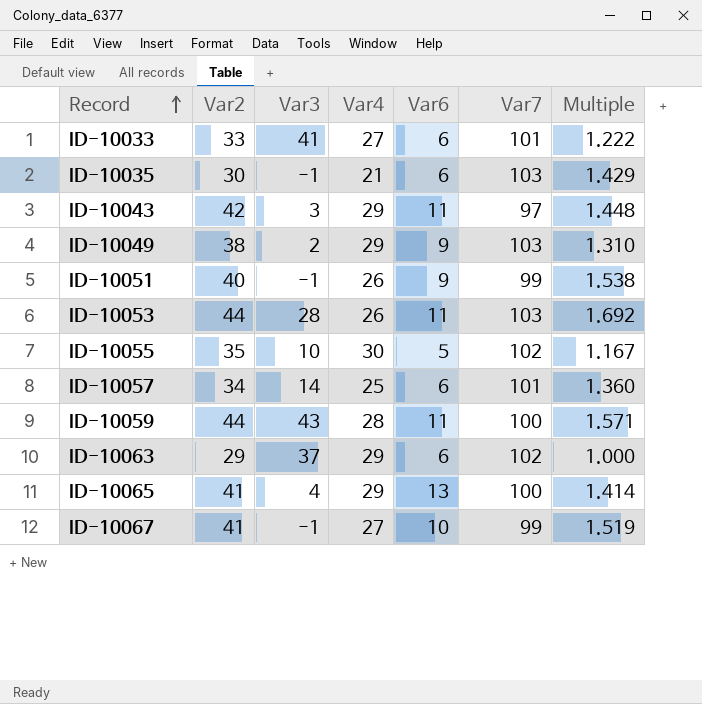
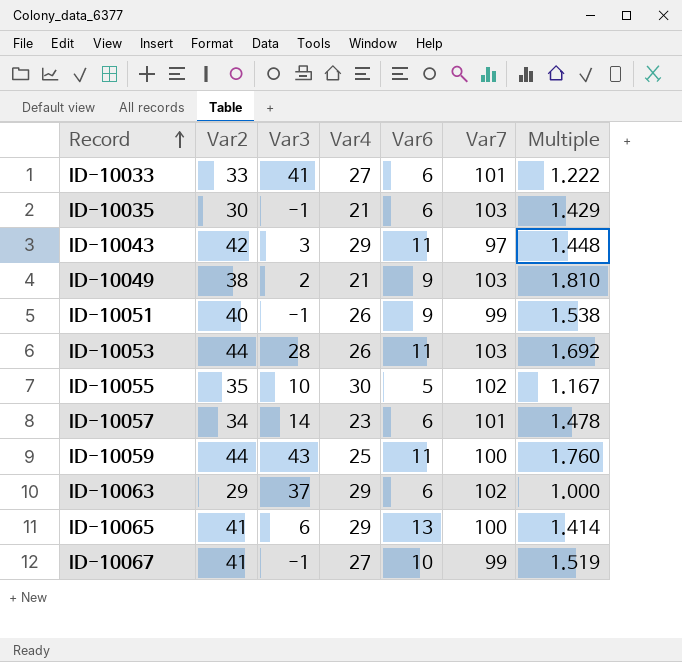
ID-10049 | Var4: 29 -> 21
ID-10049 | Multiple: 1.310 -> 1.810
ID-10057 | Var4: 25 -> 23
ID-10057 | Multiple: 1.360 -> 1.478
ID-10059 | Var4: 28 -> 25
ID-10059 | Multiple: 1.571 -> 1.760
ID-10065 | Var3: 4 -> 6

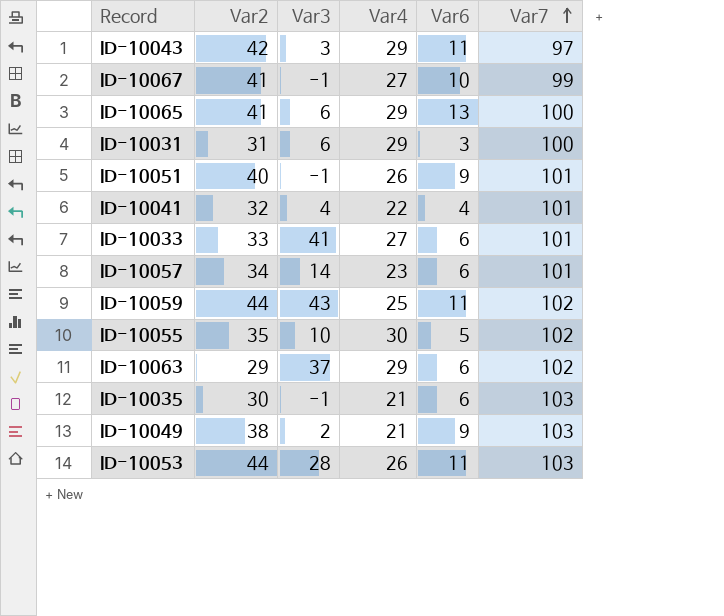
row order: Record ascending -> Var7 ascending
column Multiple | formula: [Var2] / [Var4] -> none
row ID-10031: none -> 31 | 6 | 29 | 3 | 100
ID-10051 | Var7: 99 -> 101
row ID-10041: none -> 32 | 4 | 22 | 4 | 101
ID-10059 | Var7: 100 -> 102

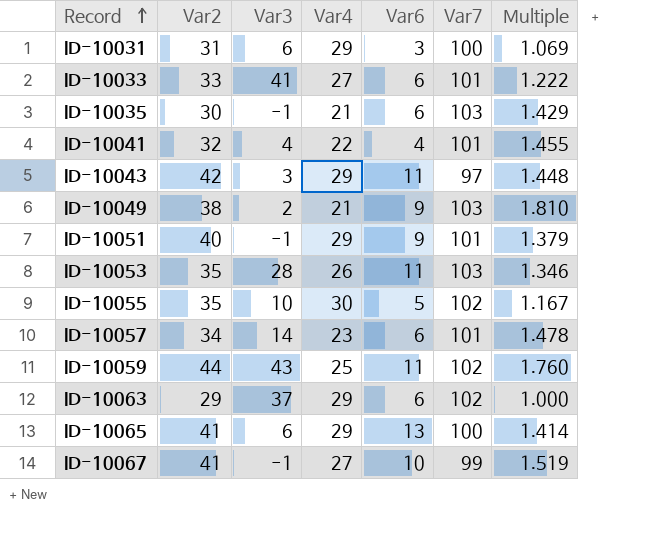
row order: Var7 ascending -> Record ascending
column Multiple | formula: none -> [Var2] / [Var4]
ID-10051 | Var4: 26 -> 29
ID-10053 | Var2: 44 -> 35

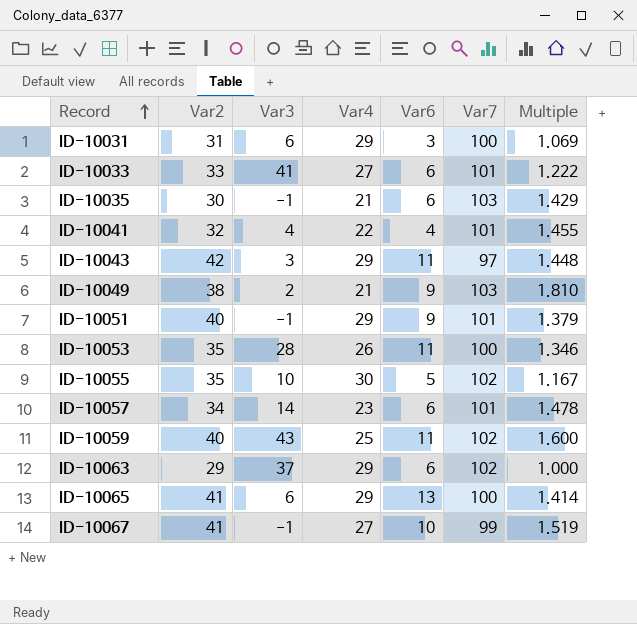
ID-10053 | Var7: 103 -> 100
ID-10059 | Var2: 44 -> 40
ID-10059 | Multiple: 1.760 -> 1.600

